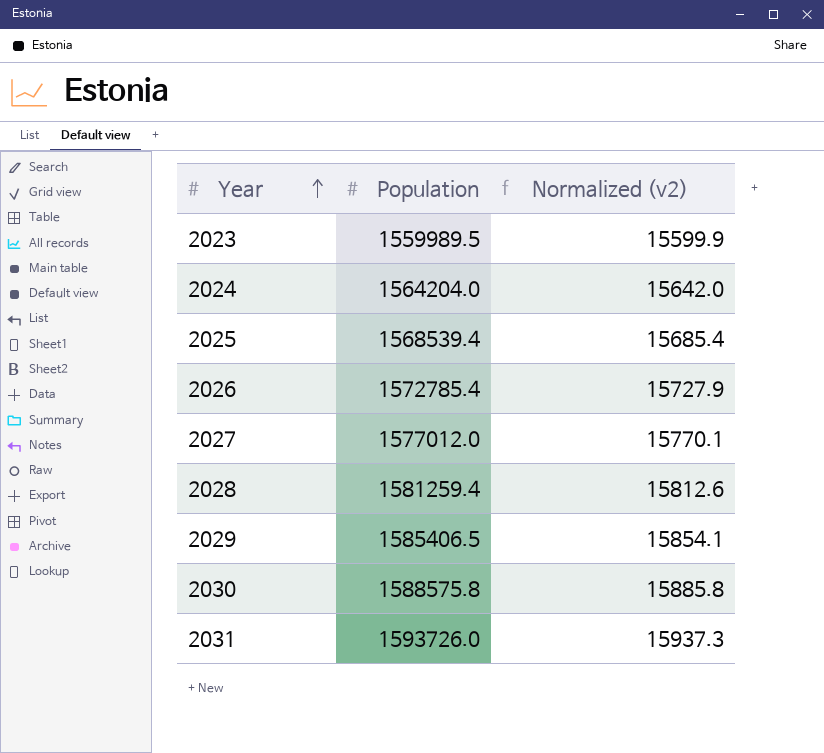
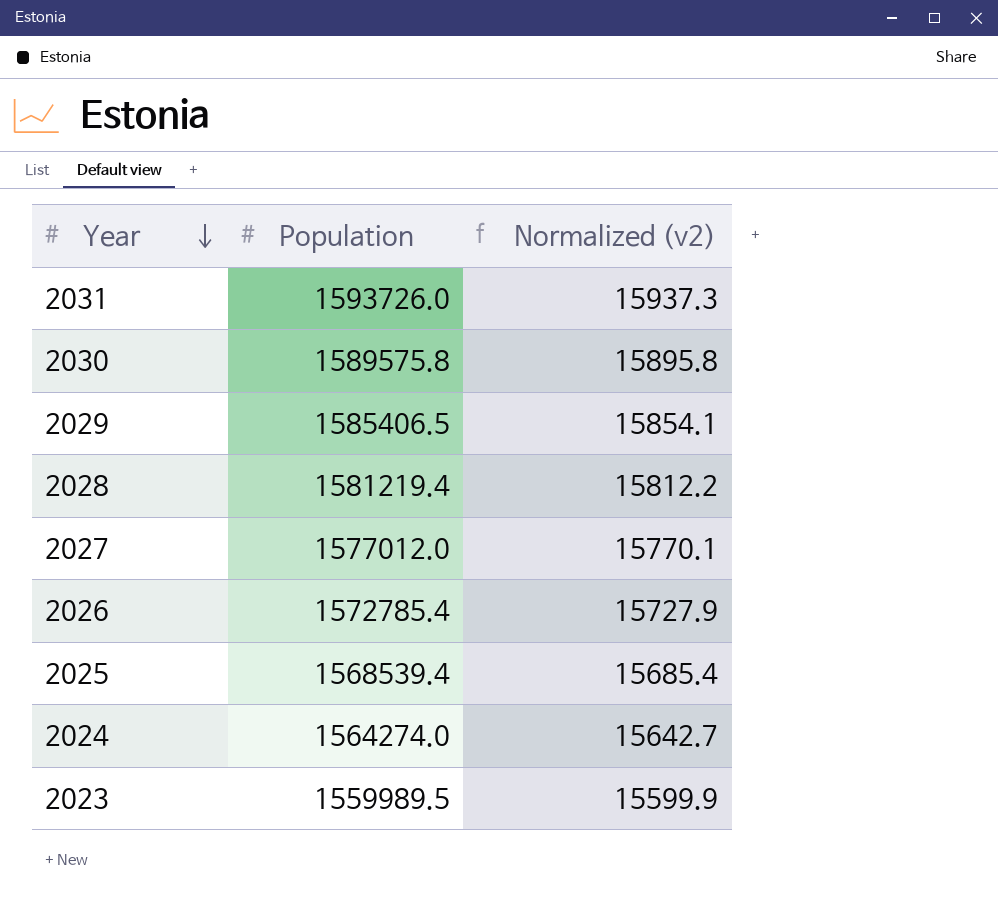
row order: Year ascending -> Year descending
2030 | Population: 1588575.8 -> 1589575.8
2030 | Normalized (v2): 15885.8 -> 15895.8
2028 | Population: 1581259.4 -> 1581219.4
2028 | Normalized (v2): 15812.6 -> 15812.2
2024 | Population: 1564204.0 -> 1564274.0
2024 | Normalized (v2): 15642.0 -> 15642.7

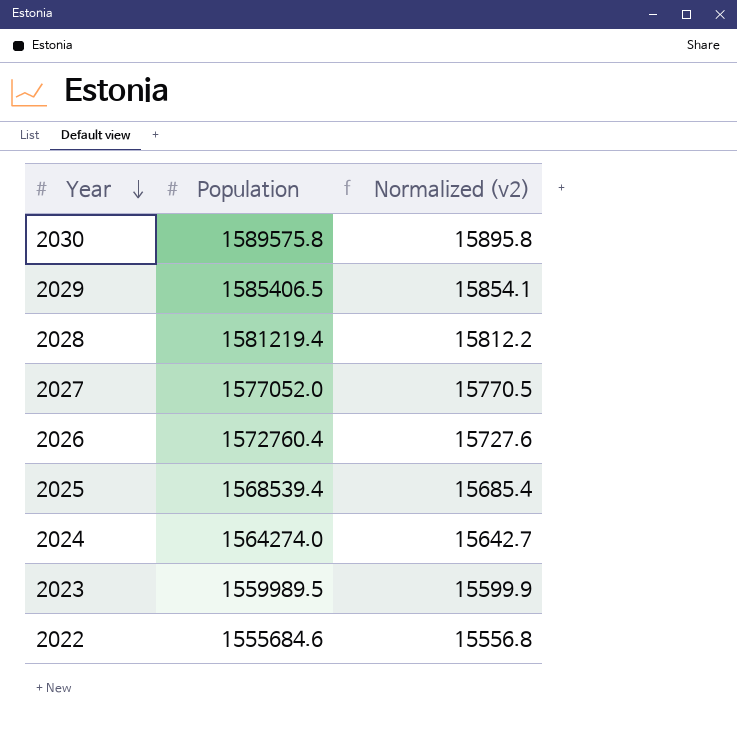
row 2031: 1593726.0 | 15937.3 -> none
2027 | Population: 1577012.0 -> 1577052.0
2027 | Normalized (v2): 15770.1 -> 15770.5
2026 | Population: 1572785.4 -> 1572760.4
2026 | Normalized (v2): 15727.9 -> 15727.6
row 2022: none -> 1555684.6 | 15556.8

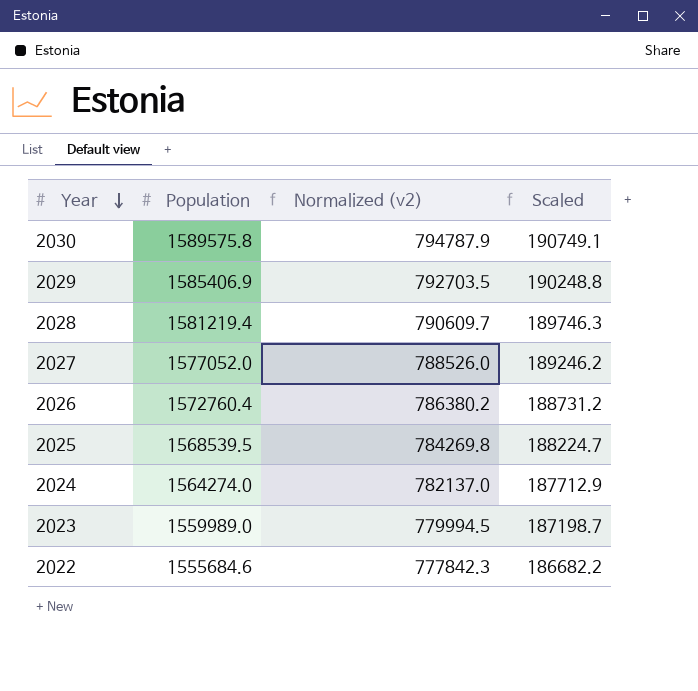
column Normalized (v2) | formula: [Population] * 0.01 -> [Population] * 0.5
column Scaled | formula: none -> [Population] * 0.12
2029 | Population: 1585406.5 -> 1585406.9
2025 | Population: 1568539.4 -> 1568539.5
2023 | Population: 1559989.5 -> 1559989.0

